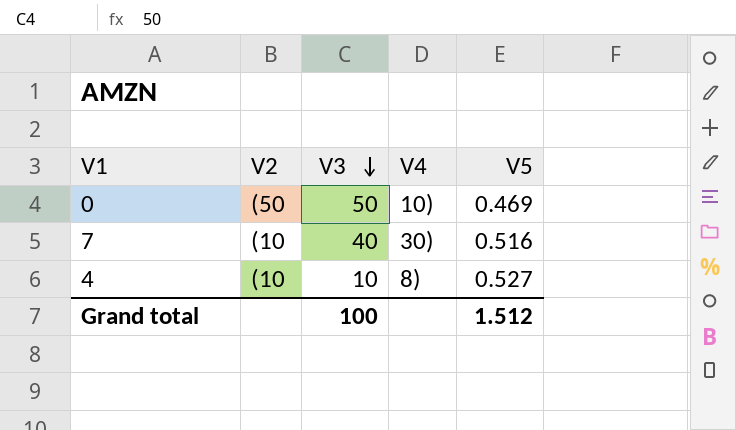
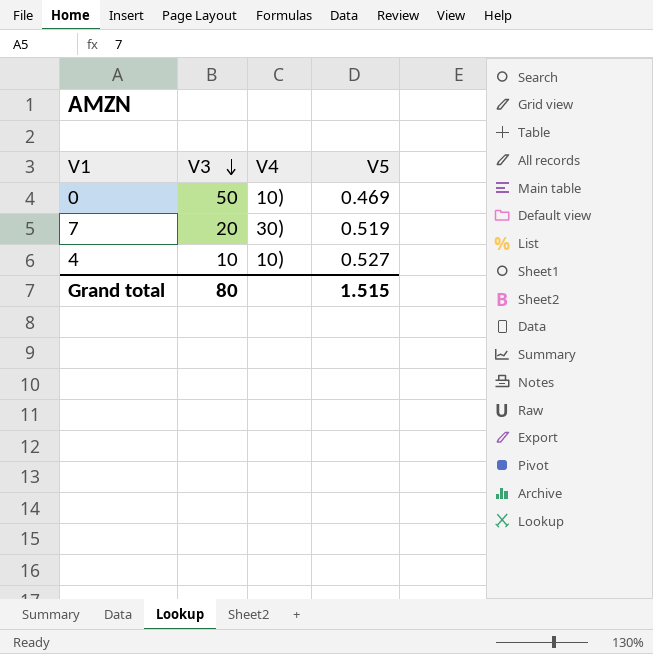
column V2 | position: 2 -> none
7 | V3: 40 -> 20
7 | V5: 0.516 -> 0.519
4 | V4: 8) -> 10)
Grand total | V3: 100 -> 80
Grand total | V5: 1.512 -> 1.515

